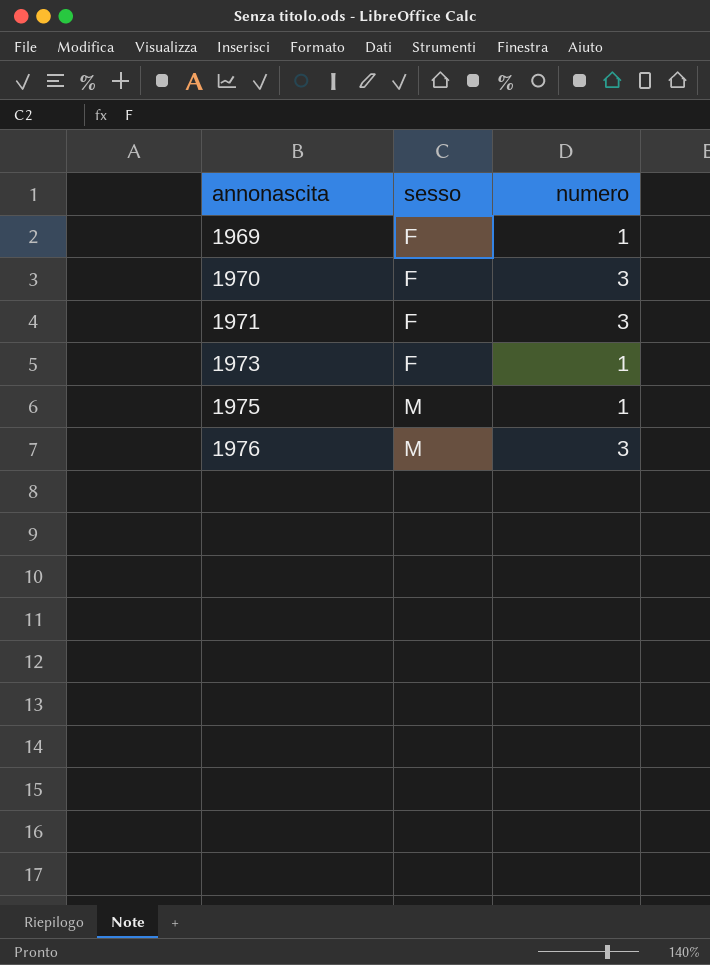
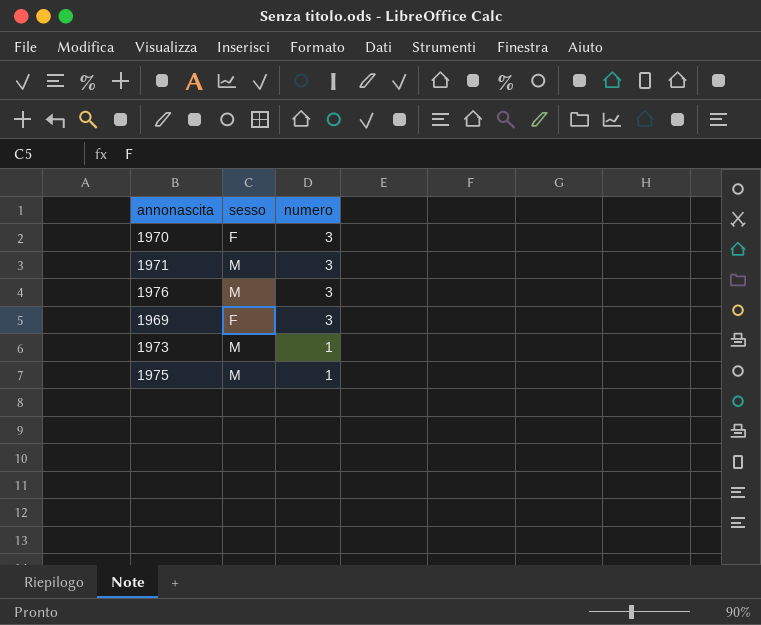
row order: annonascita ascending -> numero descending
1971 | sesso: F -> M
1969 | numero: 1 -> 3
1973 | sesso: F -> M

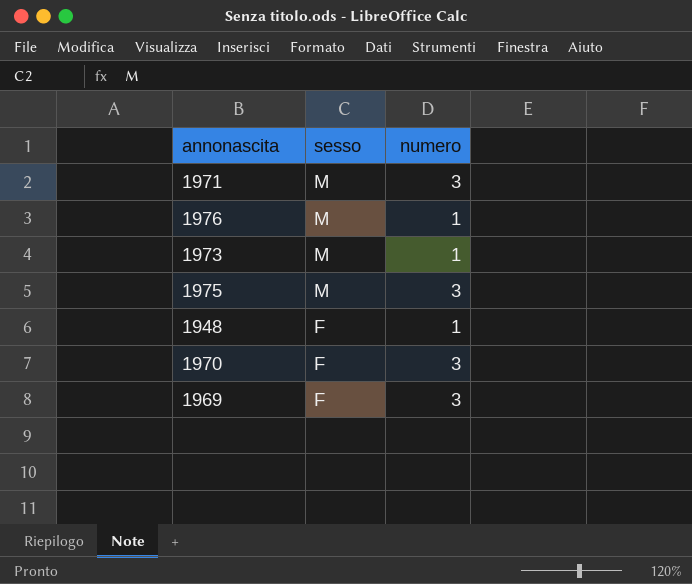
row order: numero descending -> sesso descending
1976 | numero: 3 -> 1
1975 | numero: 1 -> 3
row 1948: none -> F | 1

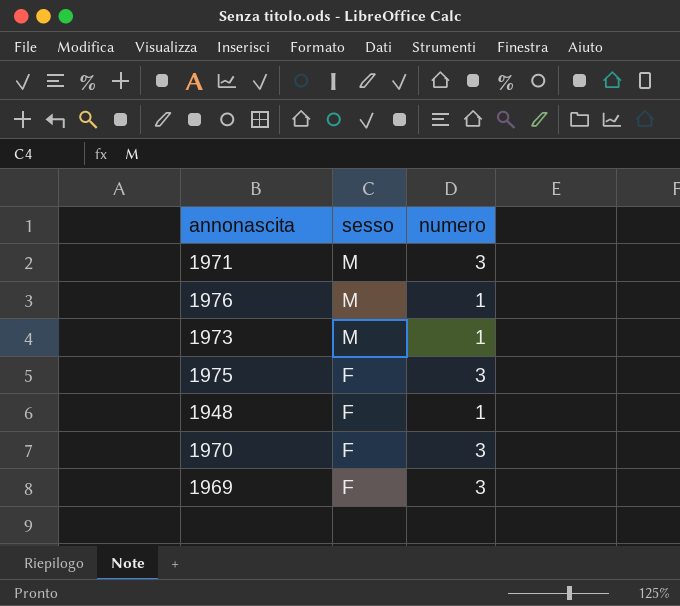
1975 | sesso: M -> F

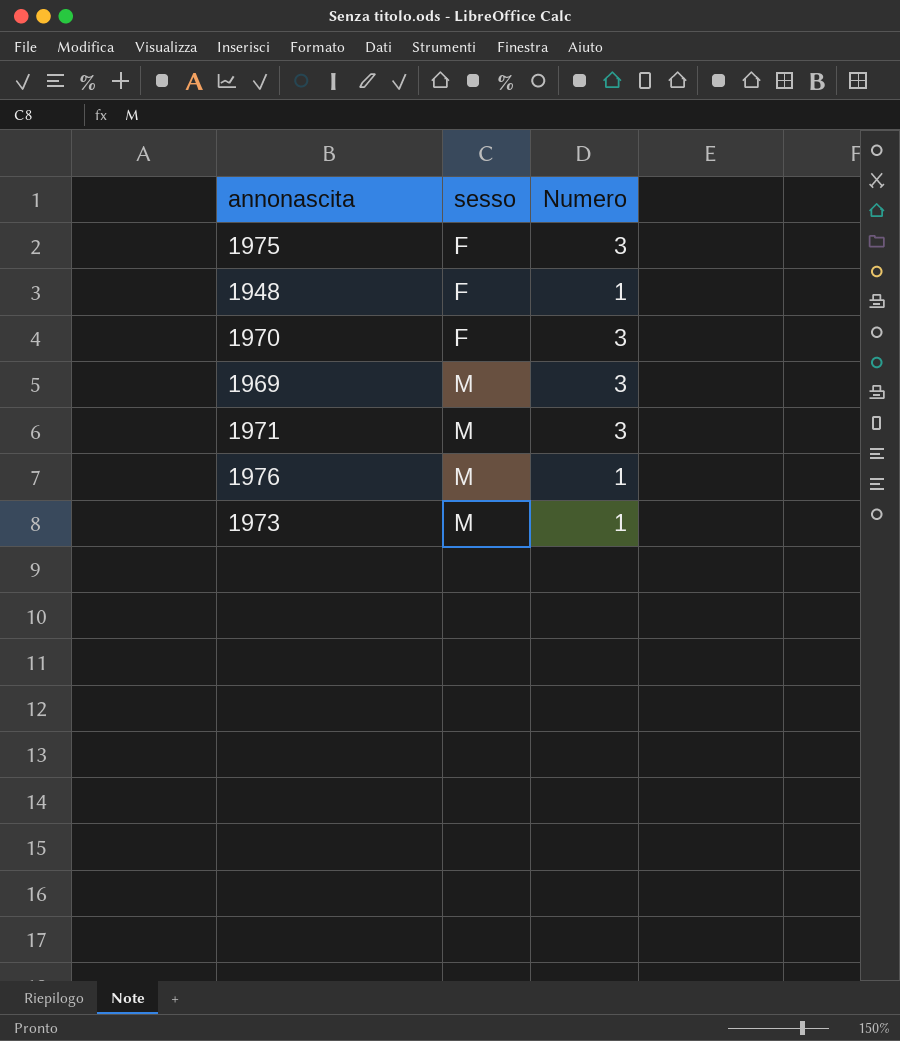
row order: sesso descending -> sesso ascending
column name: numero -> Numero
1969 | sesso: F -> M

